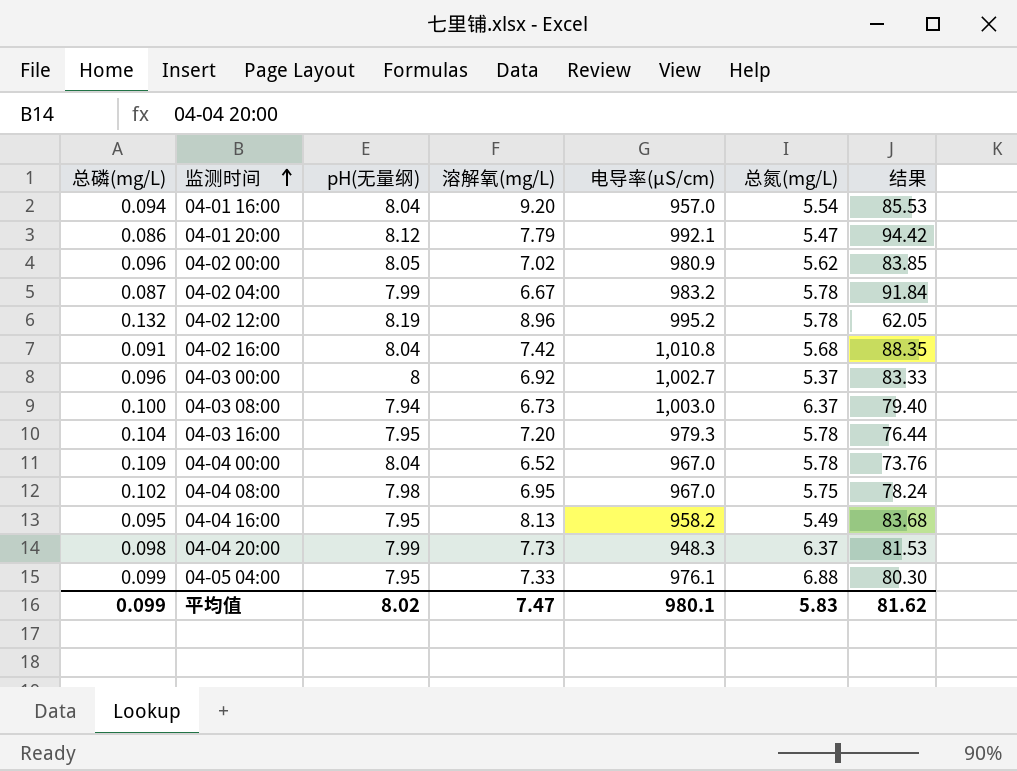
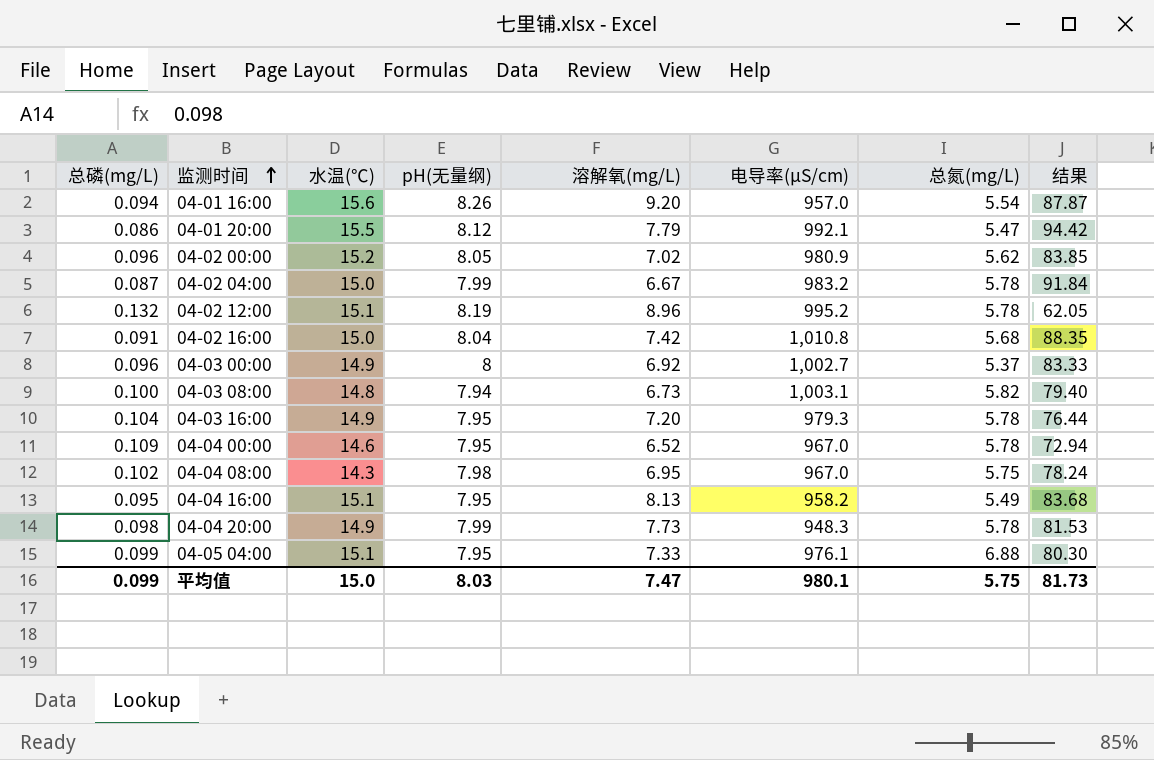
column 水温(℃) | position: none -> 3
04-01 16:00 | pH(无量纲): 8.04 -> 8.26
04-01 16:00 | 结果: 85.53 -> 87.87
04-03 08:00 | 电导率(μS/cm): 1,003.0 -> 1,003.1
04-03 08:00 | 总氮(mg/L): 6.37 -> 5.82
04-04 00:00 | pH(无量纲): 8.04 -> 7.95
04-04 00:00 | 结果: 73.76 -> 72.94
04-04 20:00 | 总氮(mg/L): 6.37 -> 5.78
平均值 | pH(无量纲): 8.02 -> 8.03
平均值 | 总氮(mg/L): 5.83 -> 5.75
平均值 | 结果: 81.62 -> 81.73

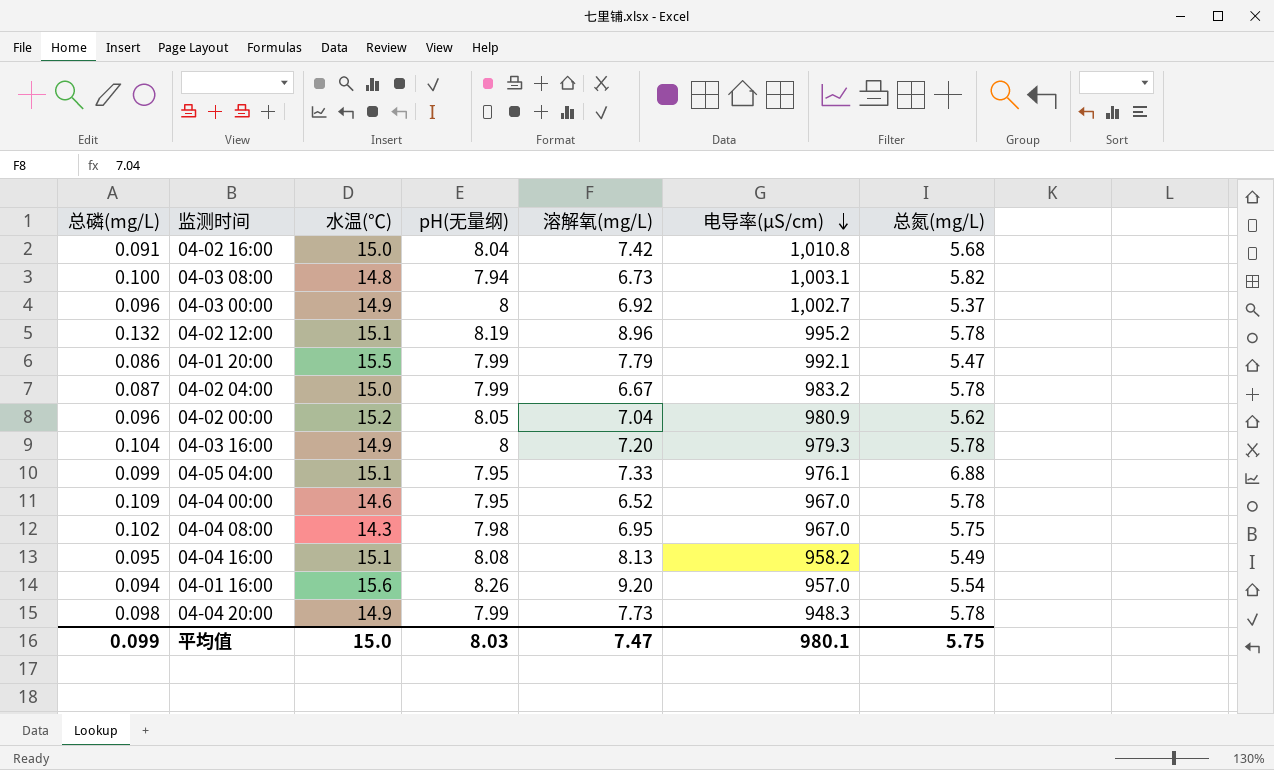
row order: 监测时间 ascending -> 电导率(μS/cm) descending
column 结果 | formula: [pH(无量纲)] / [总磷(mg/L)] -> none
04-01 20:00 | pH(无量纲): 8.12 -> 7.99
04-02 00:00 | 溶解氧(mg/L): 7.02 -> 7.04
04-03 16:00 | pH(无量纲): 7.95 -> 8
04-04 16:00 | pH(无量纲): 7.95 -> 8.08

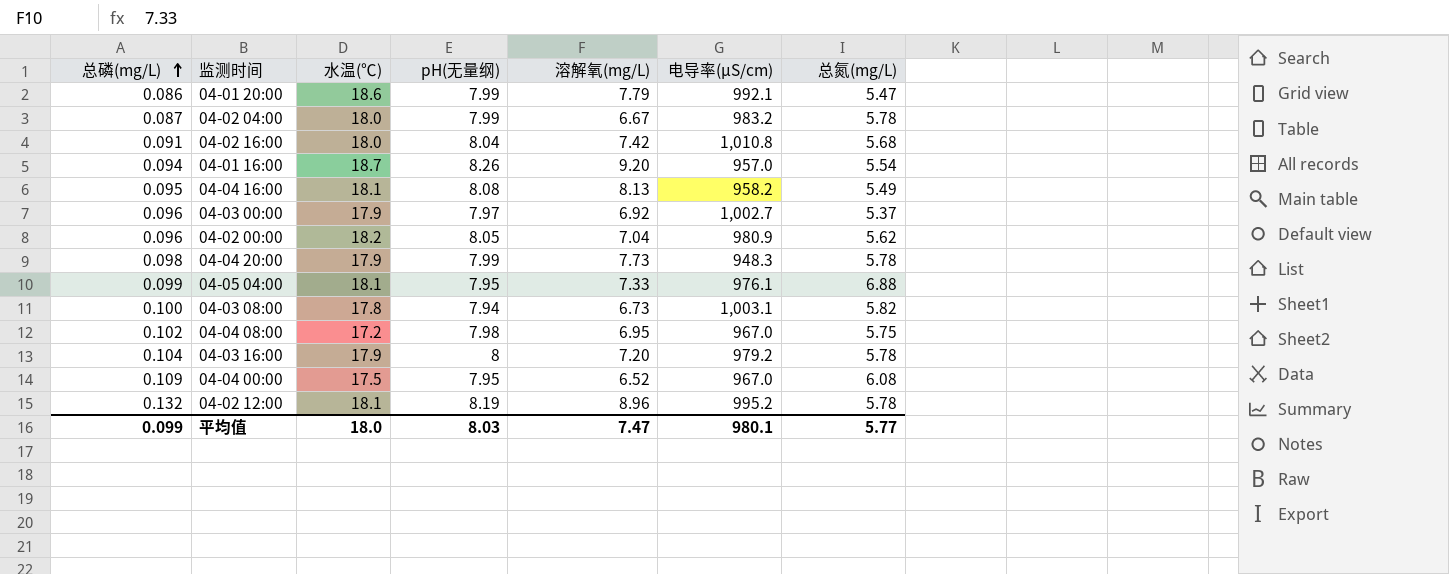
row order: 电导率(μS/cm) descending -> 总磷(mg/L) ascending
04-01 20:00 | 水温(℃): 15.5 -> 18.6
04-02 04:00 | 水温(℃): 15.0 -> 18.0
04-02 16:00 | 水温(℃): 15.0 -> 18.0
04-01 16:00 | 水温(℃): 15.6 -> 18.7
04-04 16:00 | 水温(℃): 15.1 -> 18.1
04-03 00:00 | 水温(℃): 14.9 -> 17.9
04-03 00:00 | pH(无量纲): 8 -> 7.97
04-02 00:00 | 水温(℃): 15.2 -> 18.2
04-04 20:00 | 水温(℃): 14.9 -> 17.9
04-05 04:00 | 水温(℃): 15.1 -> 18.1
04-03 08:00 | 水温(℃): 14.8 -> 17.8
04-04 08:00 | 水温(℃): 14.3 -> 17.2
04-03 16:00 | 水温(℃): 14.9 -> 17.9
04-03 16:00 | 电导率(μS/cm): 979.3 -> 979.2
04-04 00:00 | 水温(℃): 14.6 -> 17.5
04-04 00:00 | 总氮(mg/L): 5.78 -> 6.08
04-02 12:00 | 水温(℃): 15.1 -> 18.1
平均值 | 水温(℃): 15.0 -> 18.0
平均值 | 总氮(mg/L): 5.75 -> 5.77

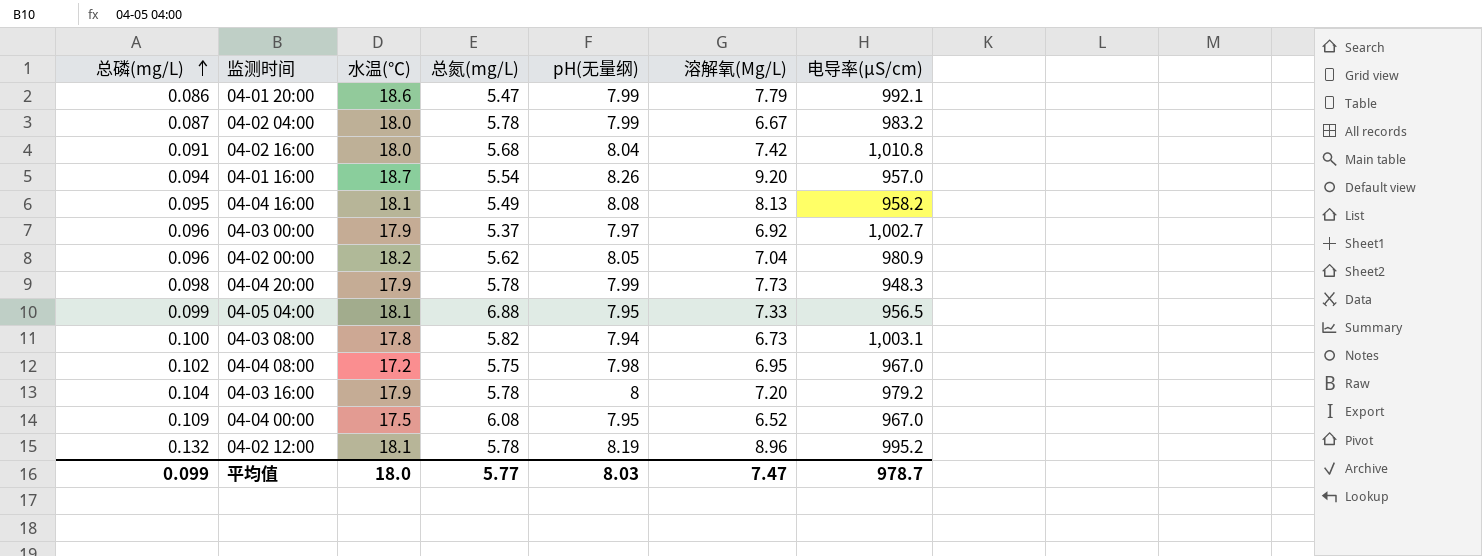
column 总氮(mg/L) | position: 7 -> 4
column name: 溶解氧(mg/L) -> 溶解氧(Mg/L)
04-05 04:00 | 电导率(μS/cm): 976.1 -> 956.5
平均值 | 电导率(μS/cm): 980.1 -> 978.7

